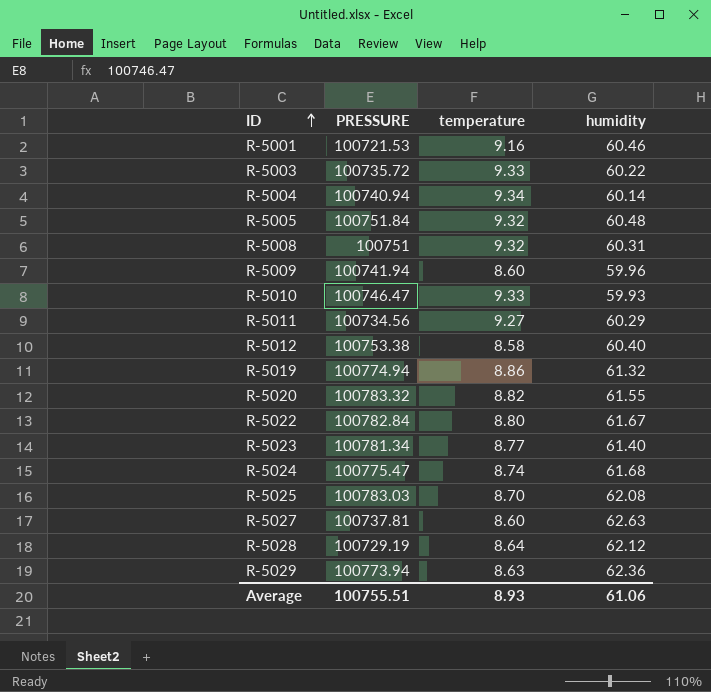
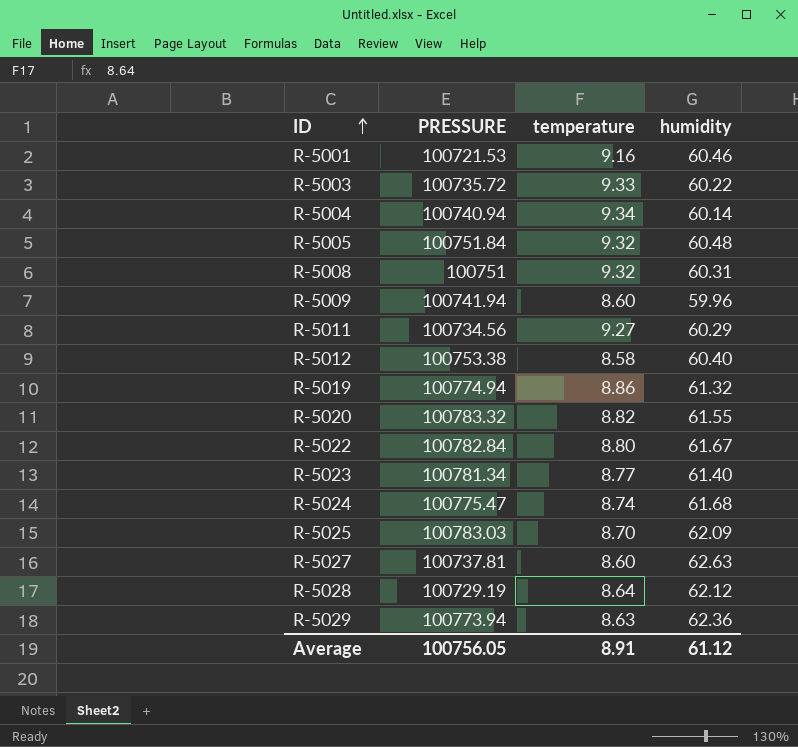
row R-5010: 100746.47 | 9.33 | 59.93 -> none
R-5025 | humidity: 62.08 -> 62.09
Average | PRESSURE: 100755.51 -> 100756.05
Average | temperature: 8.93 -> 8.91
Average | humidity: 61.06 -> 61.12

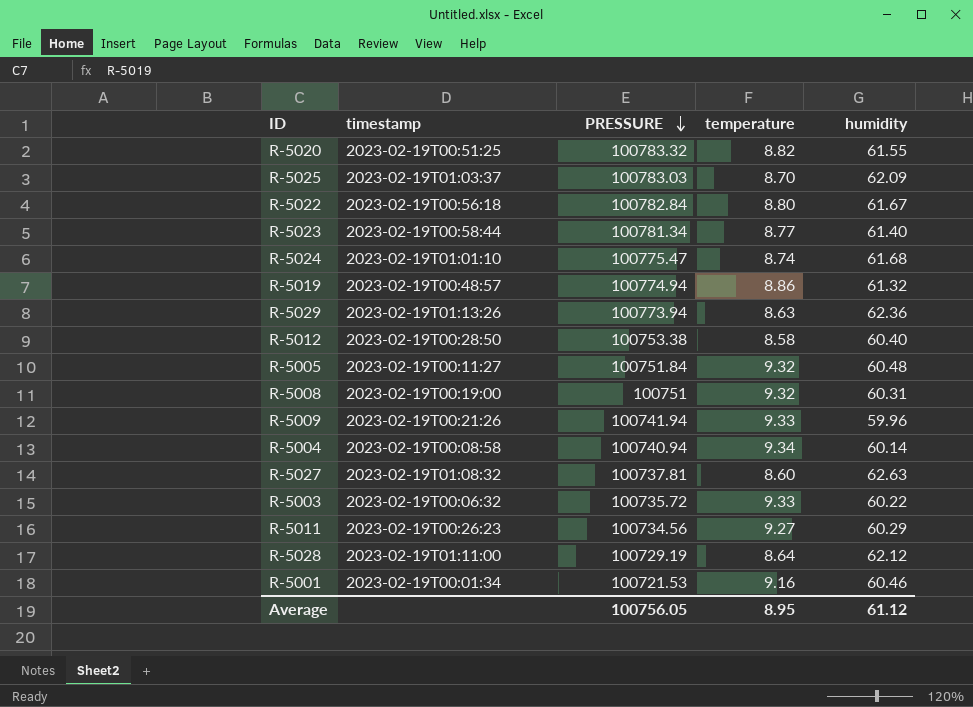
row order: ID ascending -> PRESSURE descending
column timestamp | position: none -> 2
R-5009 | temperature: 8.60 -> 9.33
Average | temperature: 8.91 -> 8.95

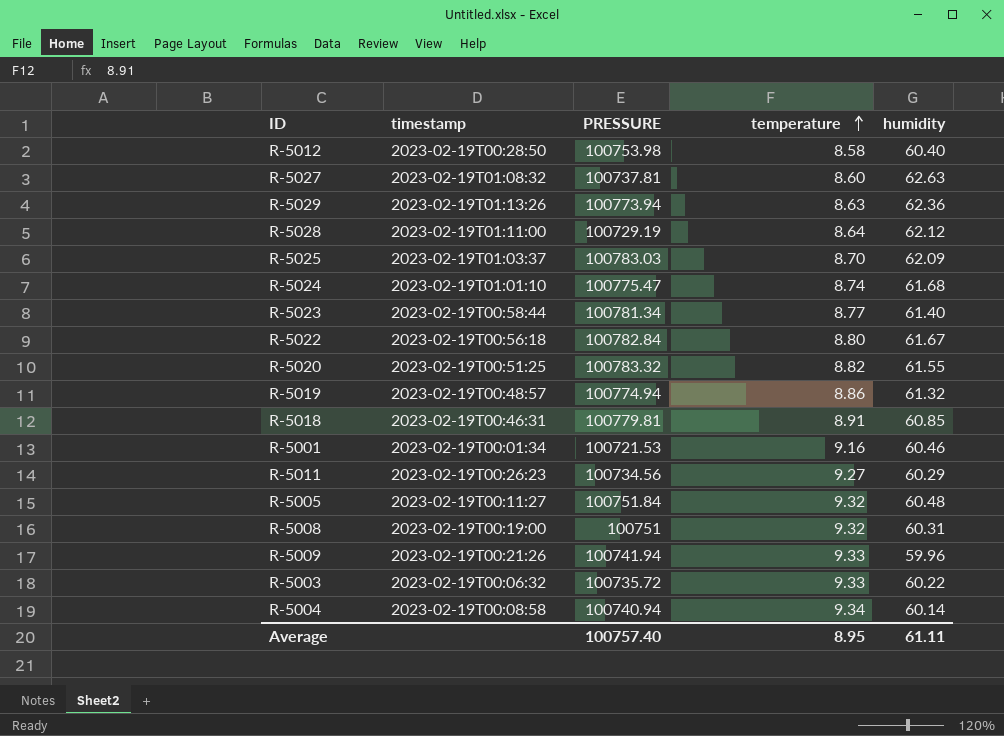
row order: PRESSURE descending -> temperature ascending
R-5012 | PRESSURE: 100753.38 -> 100753.98
row R-5018: none -> 2023-02-19T00:46:31 | 100779.81 | 8.91 | 60.85
Average | PRESSURE: 100756.05 -> 100757.40
Average | humidity: 61.12 -> 61.11

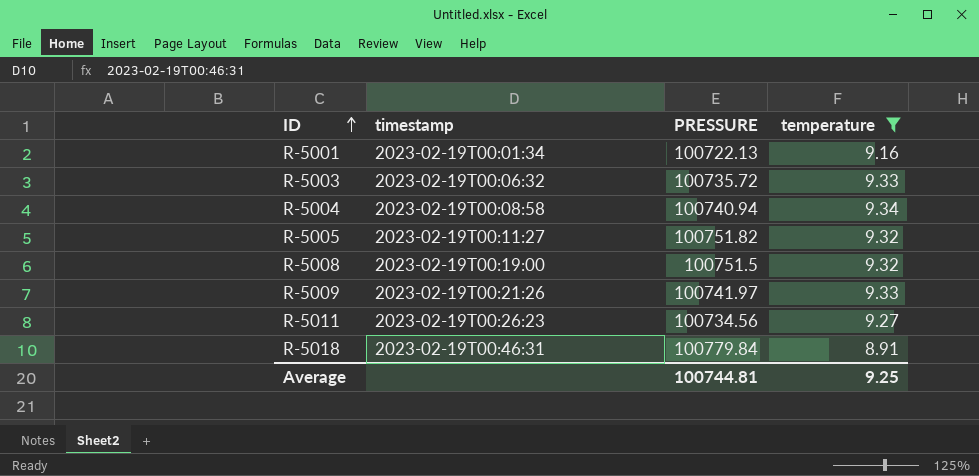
filter: none -> temperature >= 8.91
row order: temperature ascending -> ID ascending
column humidity | position: 5 -> none
R-5001 | PRESSURE: 100721.53 -> 100722.13
R-5005 | PRESSURE: 100751.84 -> 100751.82
R-5008 | PRESSURE: 100751 -> 100751.5
R-5009 | PRESSURE: 100741.94 -> 100741.97
R-5018 | PRESSURE: 100779.81 -> 100779.84
Average | PRESSURE: 100757.40 -> 100744.81
Average | temperature: 8.95 -> 9.25

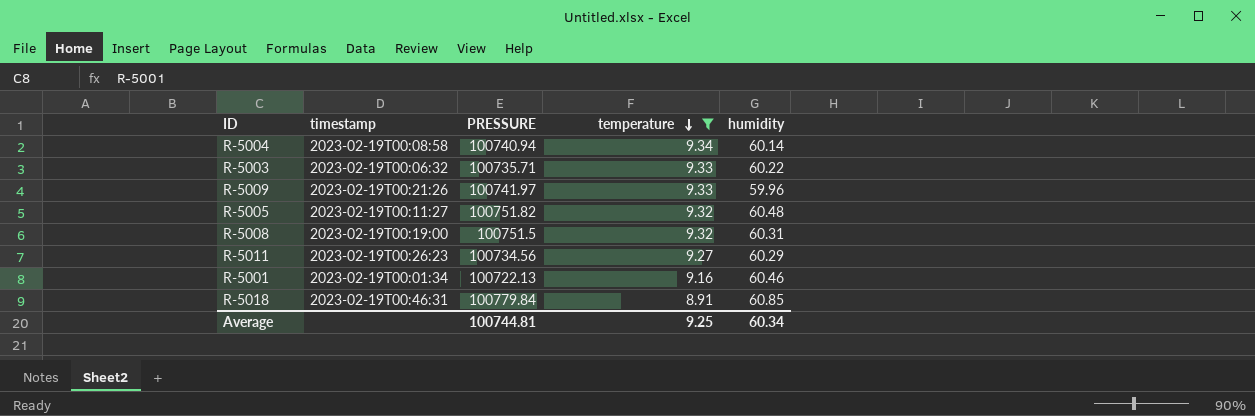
row order: ID ascending -> temperature descending
column humidity | position: none -> 5
R-5003 | PRESSURE: 100735.72 -> 100735.71

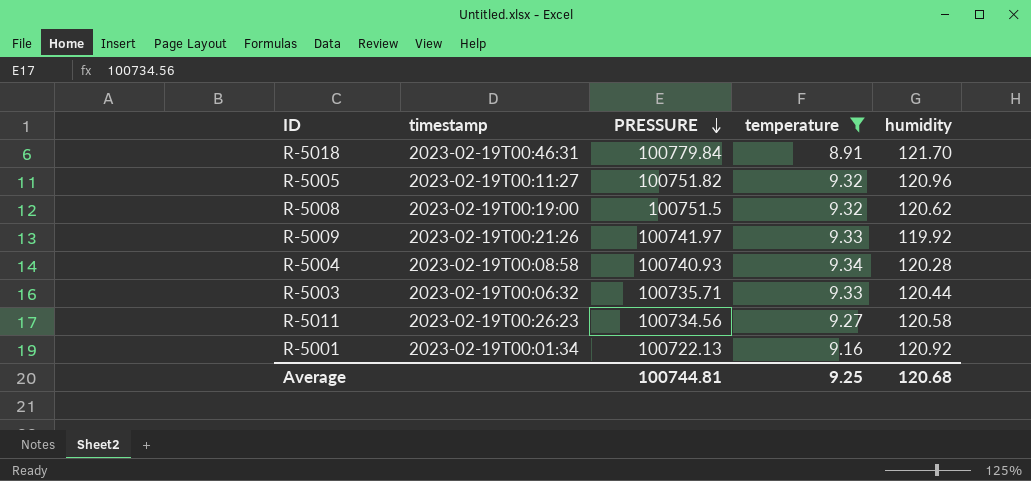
row order: temperature descending -> PRESSURE descending
R-5018 | humidity: 60.85 -> 121.70
R-5005 | humidity: 60.48 -> 120.96
R-5008 | humidity: 60.31 -> 120.62
R-5009 | humidity: 59.96 -> 119.92
R-5004 | PRESSURE: 100740.94 -> 100740.93
R-5004 | humidity: 60.14 -> 120.28
R-5003 | humidity: 60.22 -> 120.44
R-5011 | humidity: 60.29 -> 120.58
R-5001 | humidity: 60.46 -> 120.92
Average | humidity: 60.34 -> 120.68

